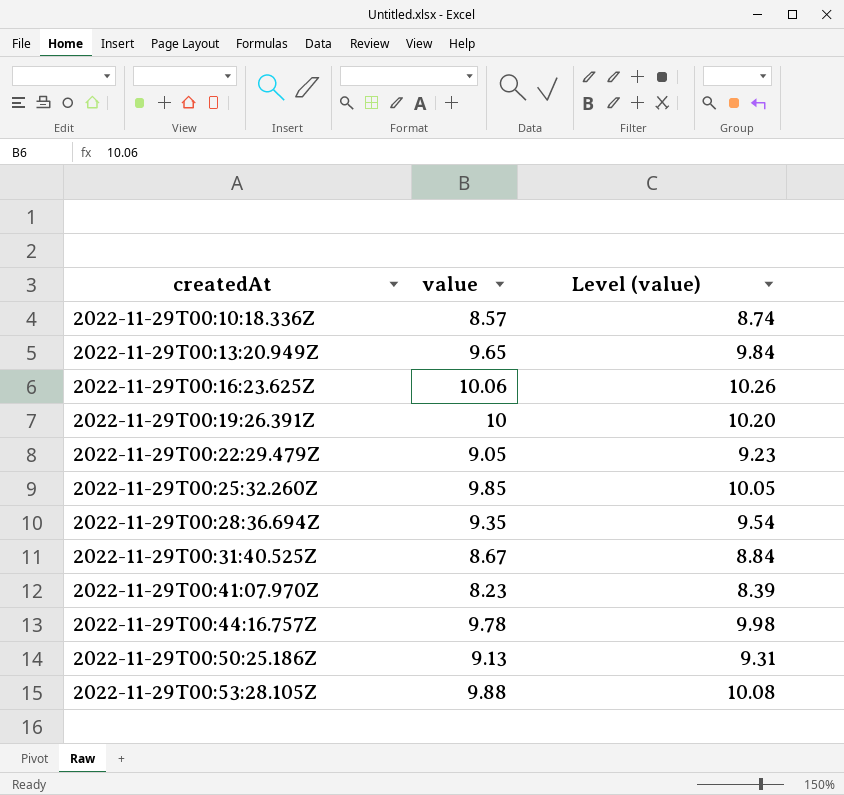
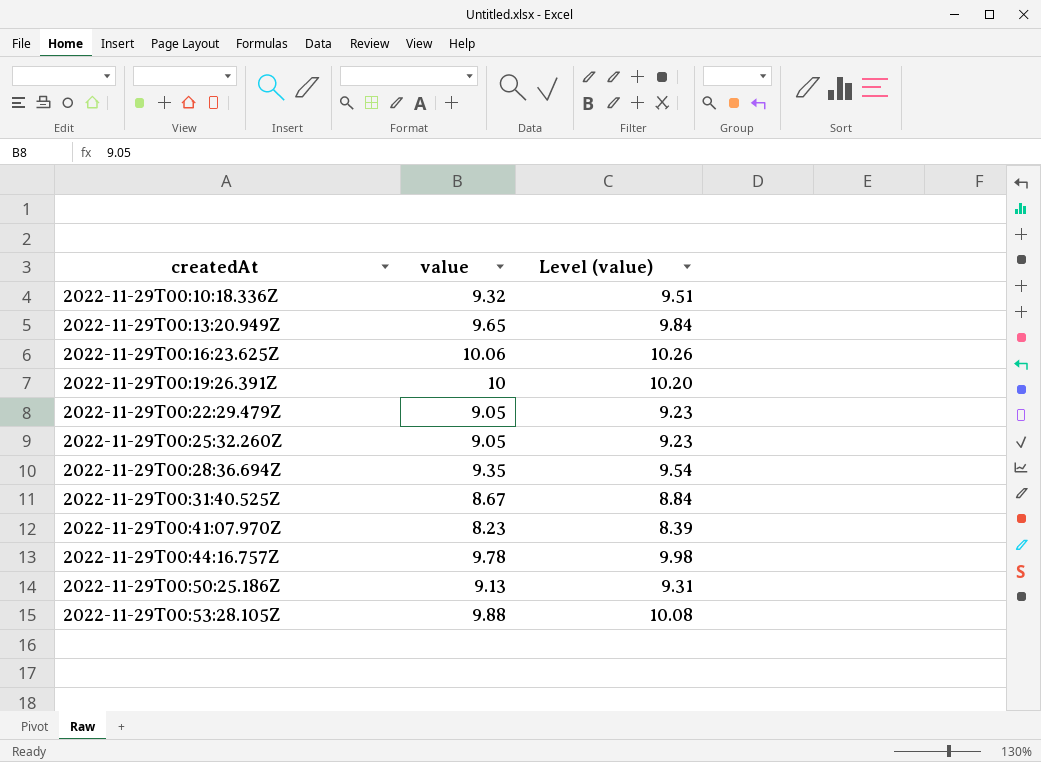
2022-11-29T00:10:18.336Z | value: 8.57 -> 9.32
2022-11-29T00:10:18.336Z | Level (value): 8.74 -> 9.51
2022-11-29T00:25:32.260Z | value: 9.85 -> 9.05
2022-11-29T00:25:32.260Z | Level (value): 10.05 -> 9.23

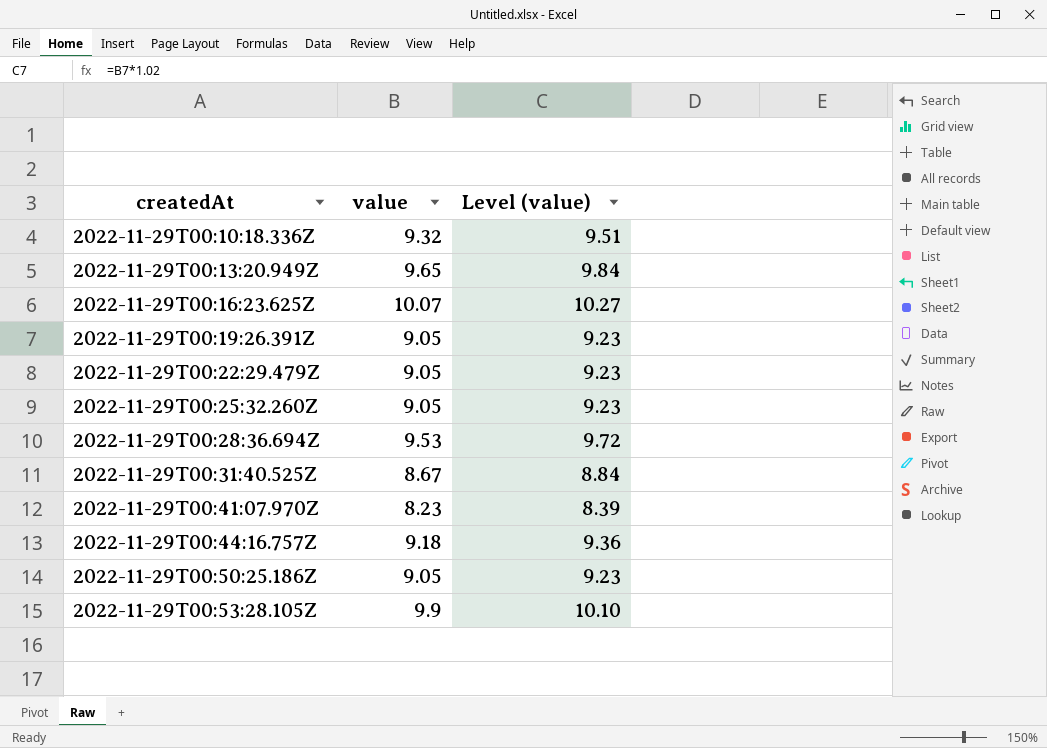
2022-11-29T00:16:23.625Z | value: 10.06 -> 10.07
2022-11-29T00:16:23.625Z | Level (value): 10.26 -> 10.27
2022-11-29T00:19:26.391Z | value: 10 -> 9.05
2022-11-29T00:19:26.391Z | Level (value): 10.20 -> 9.23
2022-11-29T00:28:36.694Z | value: 9.35 -> 9.53
2022-11-29T00:28:36.694Z | Level (value): 9.54 -> 9.72
2022-11-29T00:44:16.757Z | value: 9.78 -> 9.18
2022-11-29T00:44:16.757Z | Level (value): 9.98 -> 9.36
2022-11-29T00:50:25.186Z | value: 9.13 -> 9.05
2022-11-29T00:50:25.186Z | Level (value): 9.31 -> 9.23
2022-11-29T00:53:28.105Z | value: 9.88 -> 9.9
2022-11-29T00:53:28.105Z | Level (value): 10.08 -> 10.10

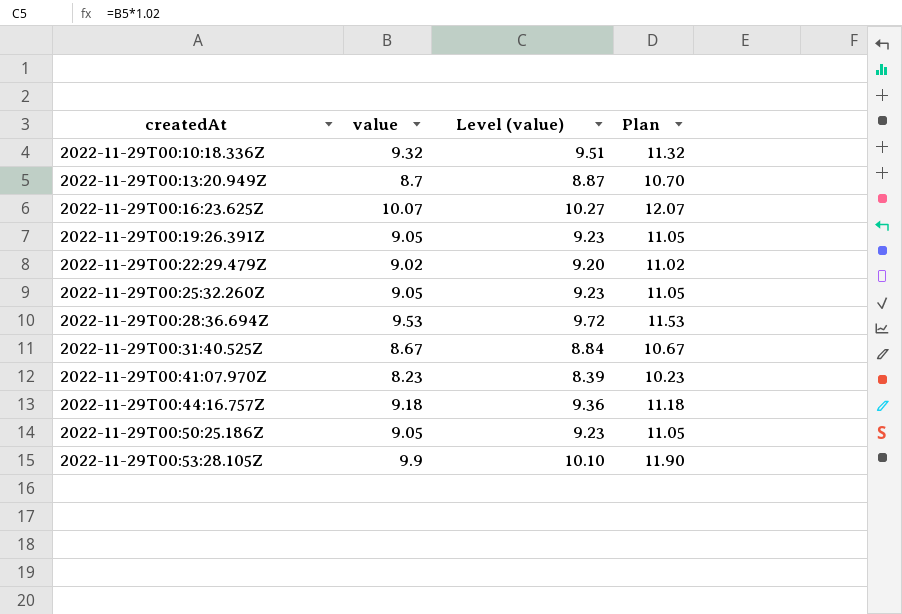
column Plan | formula: none -> [value] + 2
2022-11-29T00:13:20.949Z | value: 9.65 -> 8.7
2022-11-29T00:13:20.949Z | Level (value): 9.84 -> 8.87
2022-11-29T00:22:29.479Z | value: 9.05 -> 9.02
2022-11-29T00:22:29.479Z | Level (value): 9.23 -> 9.20

